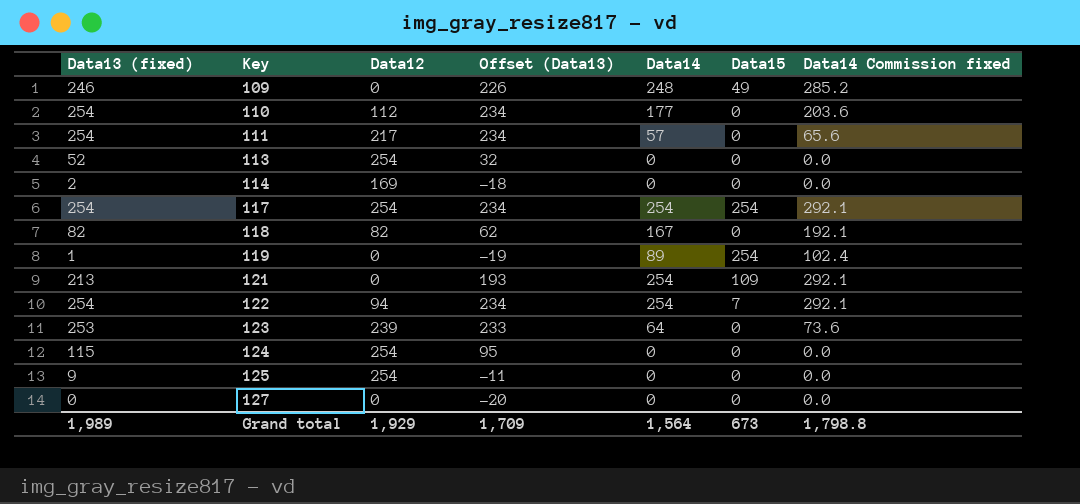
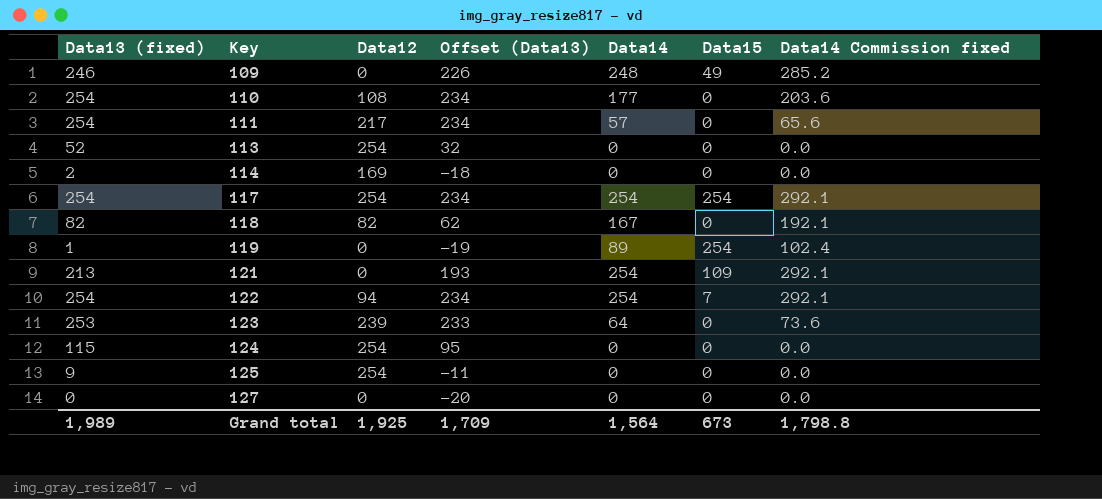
110 | Data12: 112 -> 108
Grand total | Data12: 1,929 -> 1,925

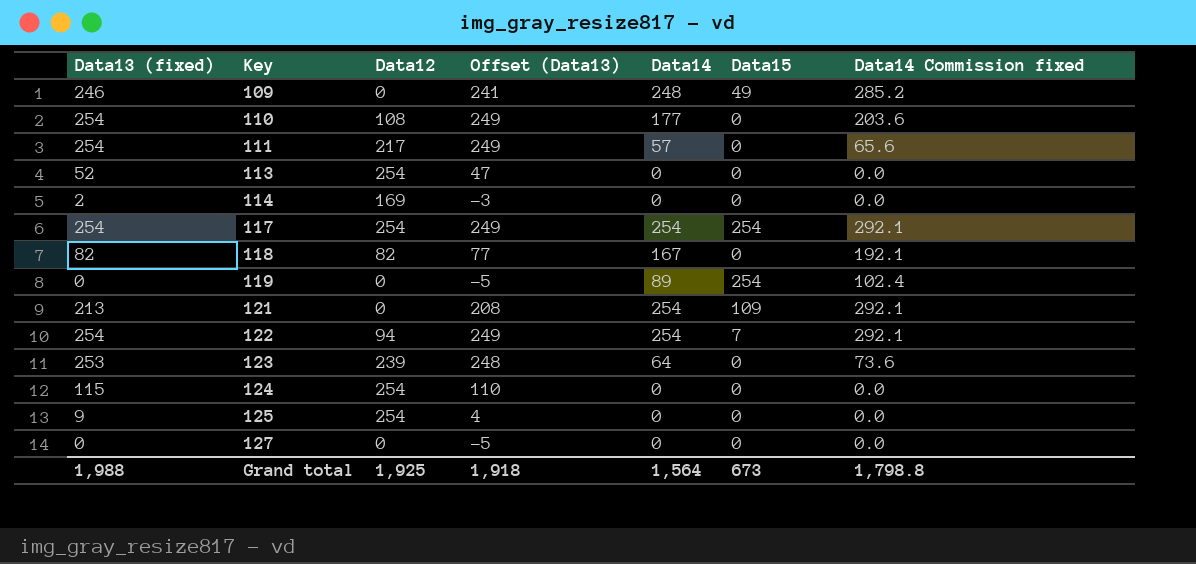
column Offset (Data13) | formula: [Data13 (fixed)] - 20 -> [Data13 (fixed)] - 5
119 | Data13 (fixed): 1 -> 0
Grand total | Data13 (fixed): 1,989 -> 1,988
Grand total | Offset (Data13): 1,709 -> 1,918

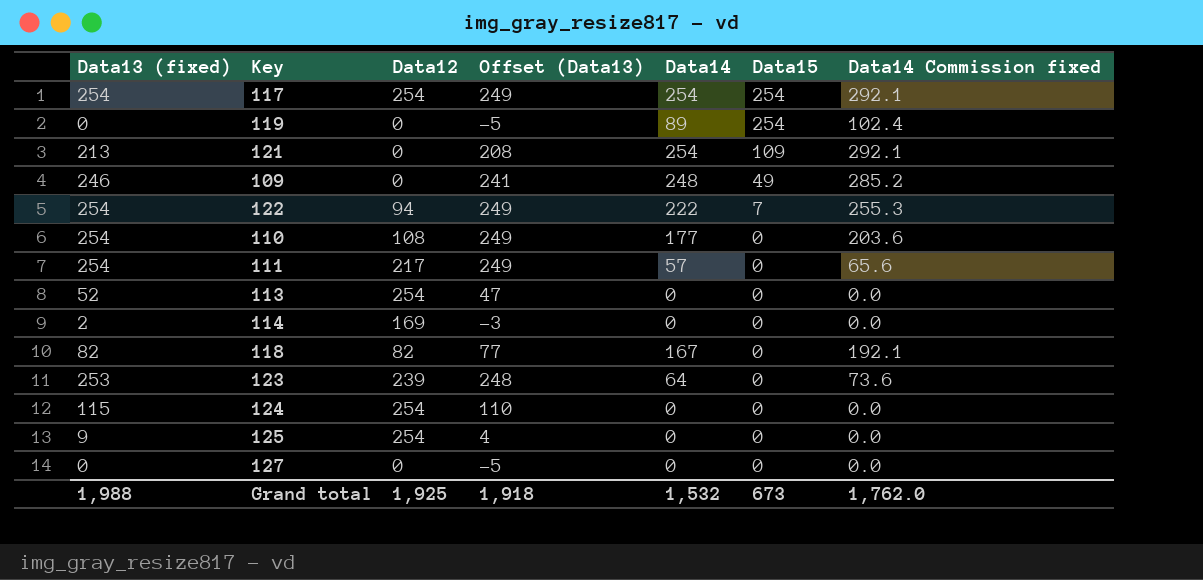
row order: Key ascending -> Data15 descending
122 | Data14: 254 -> 222
122 | Data14 Commission fixed: 292.1 -> 255.3
Grand total | Data14: 1,564 -> 1,532
Grand total | Data14 Commission fixed: 1,798.8 -> 1,762.0

